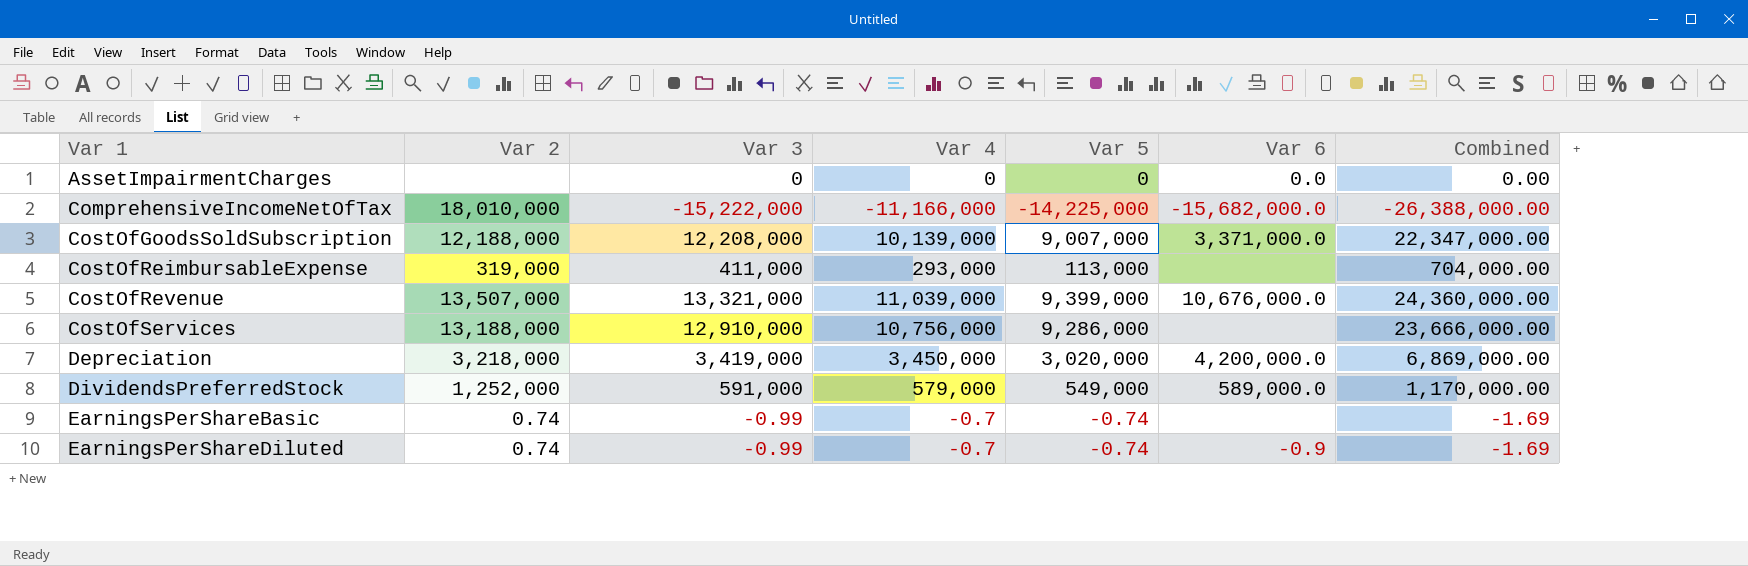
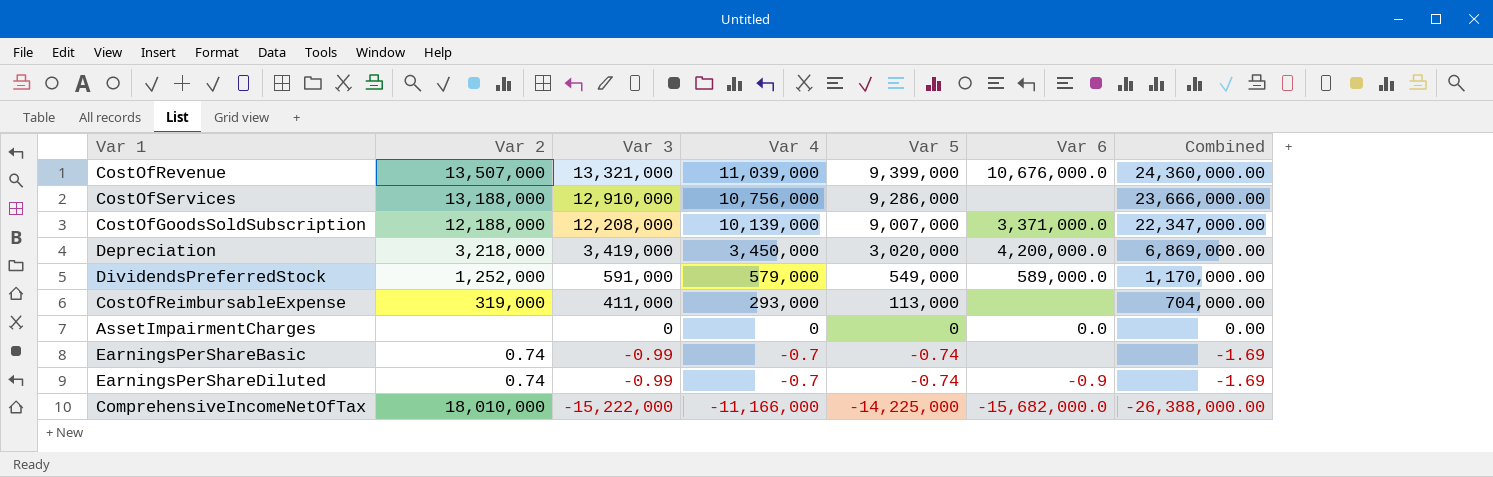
row order: Var 1 ascending -> Var 3 descending

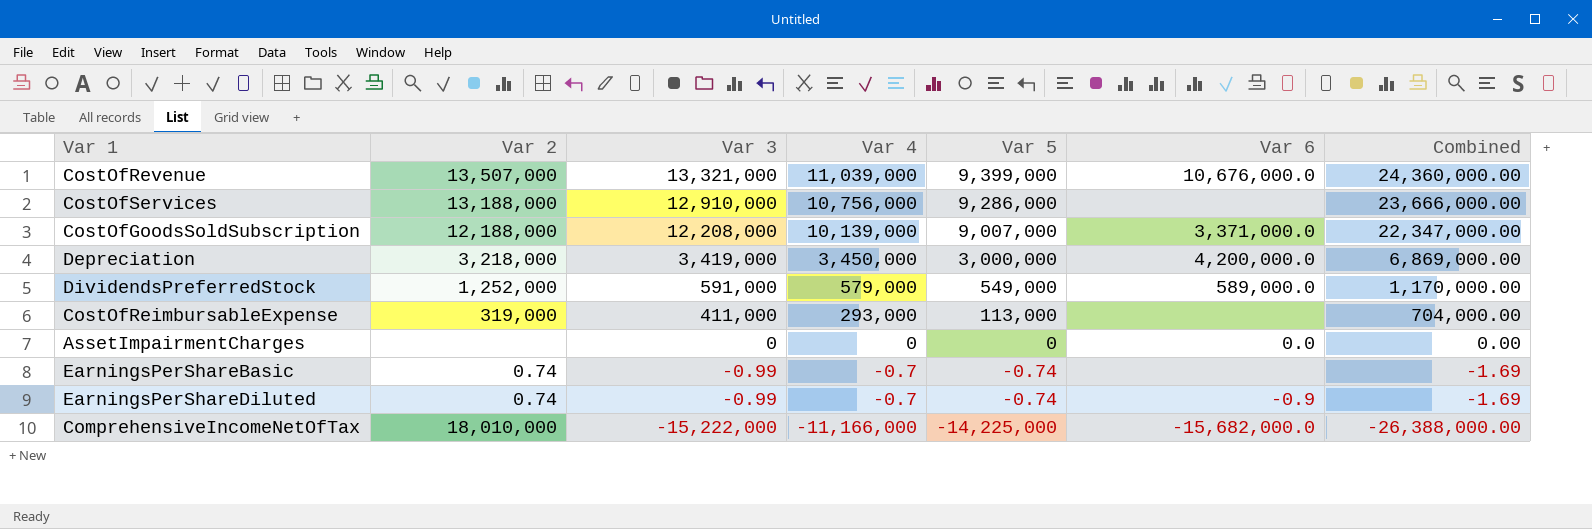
Depreciation | Var 5: 3,020,000 -> 3,000,000

